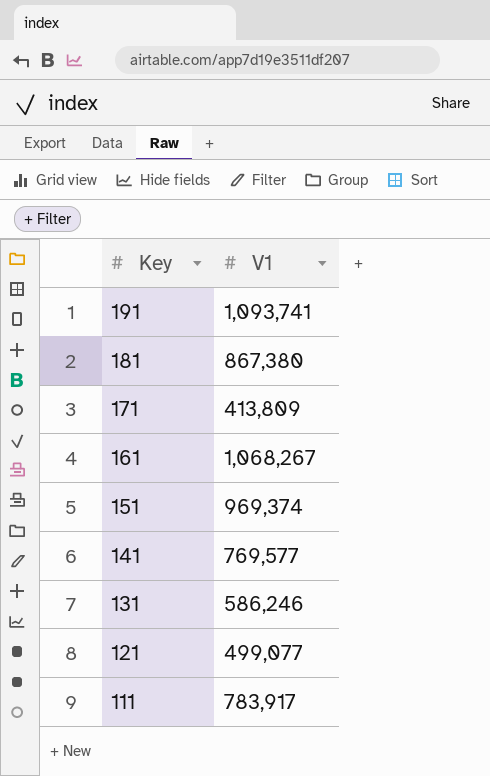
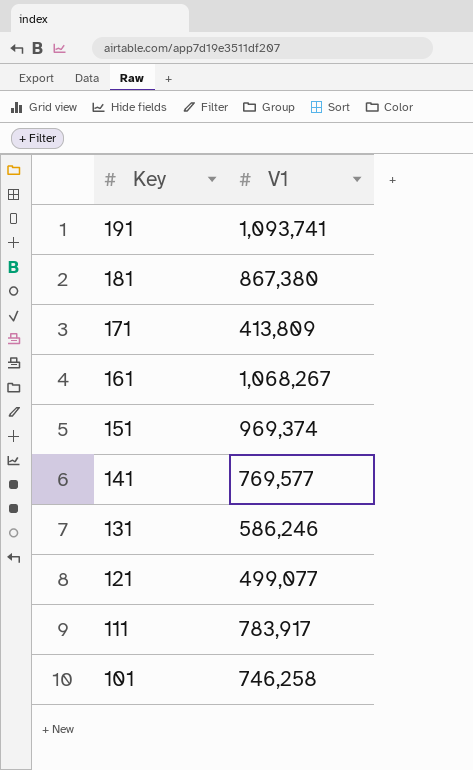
row 101: none -> 746,258

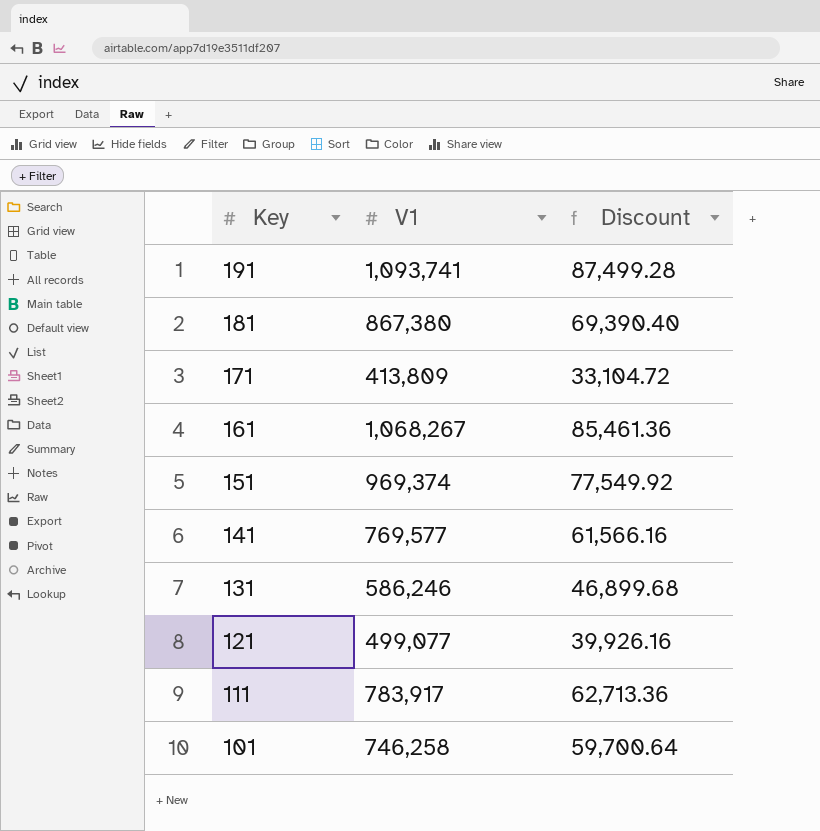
column Discount | formula: none -> [V1] * 0.08

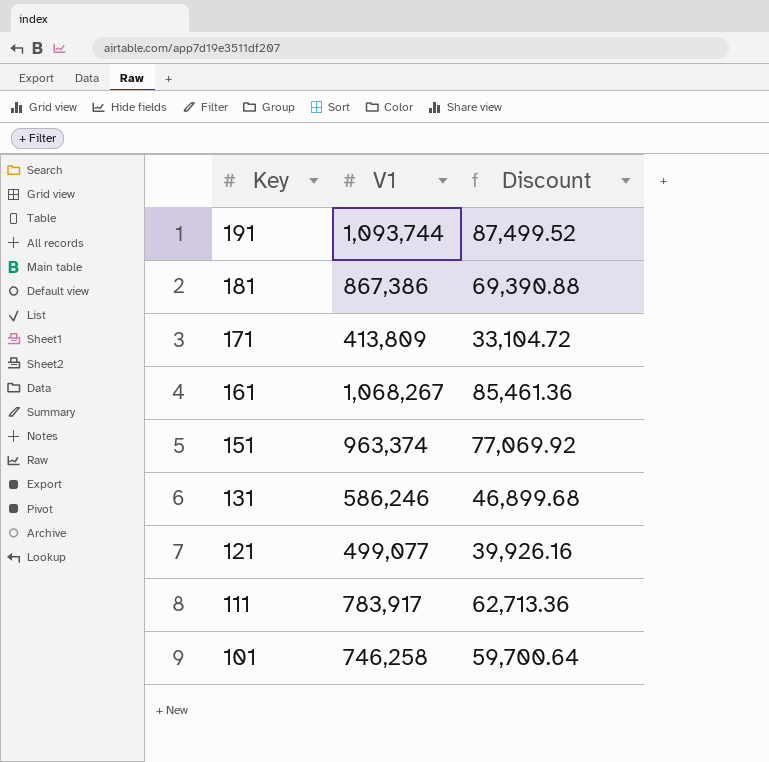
row 141: 769,577 | 61,566.16 -> none
191 | V1: 1,093,741 -> 1,093,744
191 | Discount: 87,499.28 -> 87,499.52
181 | V1: 867,380 -> 867,386
181 | Discount: 69,390.40 -> 69,390.88
151 | V1: 969,374 -> 963,374
151 | Discount: 77,549.92 -> 77,069.92

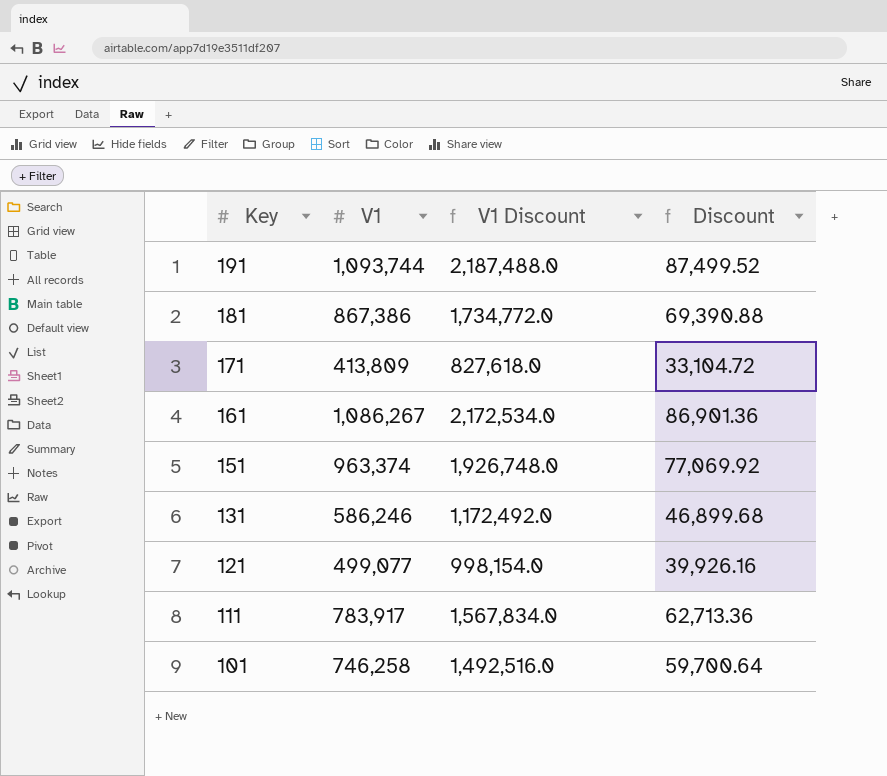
column V1 Discount | formula: none -> [V1] * 2
161 | V1: 1,068,267 -> 1,086,267
161 | Discount: 85,461.36 -> 86,901.36

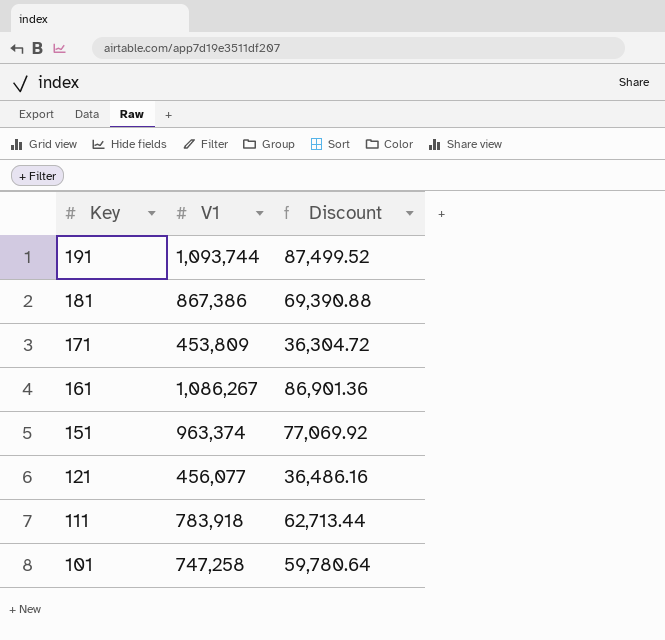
column V1 Discount | formula: [V1] * 2 -> none
row 131: 586,246 | 1,172,492.0 | 46,899.68 -> none
171 | V1: 413,809 -> 453,809
171 | Discount: 33,104.72 -> 36,304.72
121 | V1: 499,077 -> 456,077
121 | Discount: 39,926.16 -> 36,486.16
111 | V1: 783,917 -> 783,918
111 | Discount: 62,713.36 -> 62,713.44
101 | V1: 746,258 -> 747,258
101 | Discount: 59,700.64 -> 59,780.64

